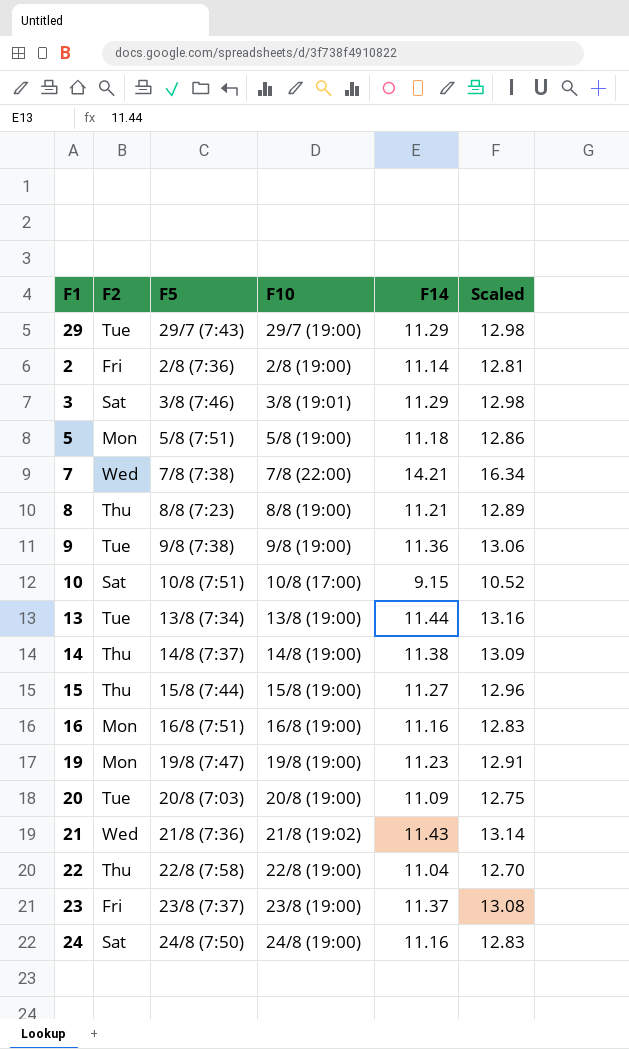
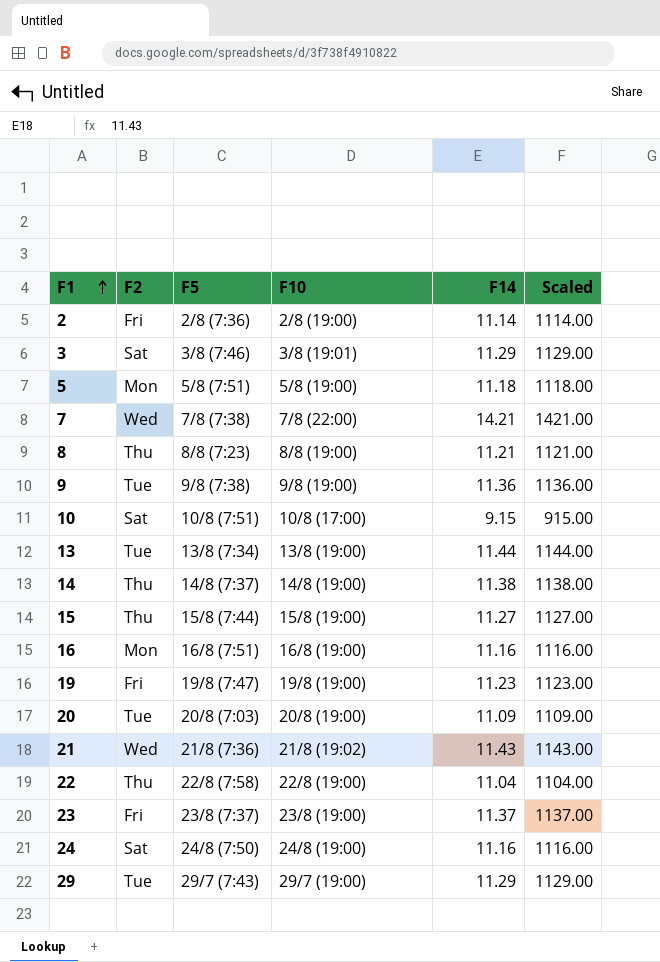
row order: none -> F1 ascending
column Scaled | formula: [F14] * 1.15 -> [F14] * 100
19 | F2: Mon -> Fri

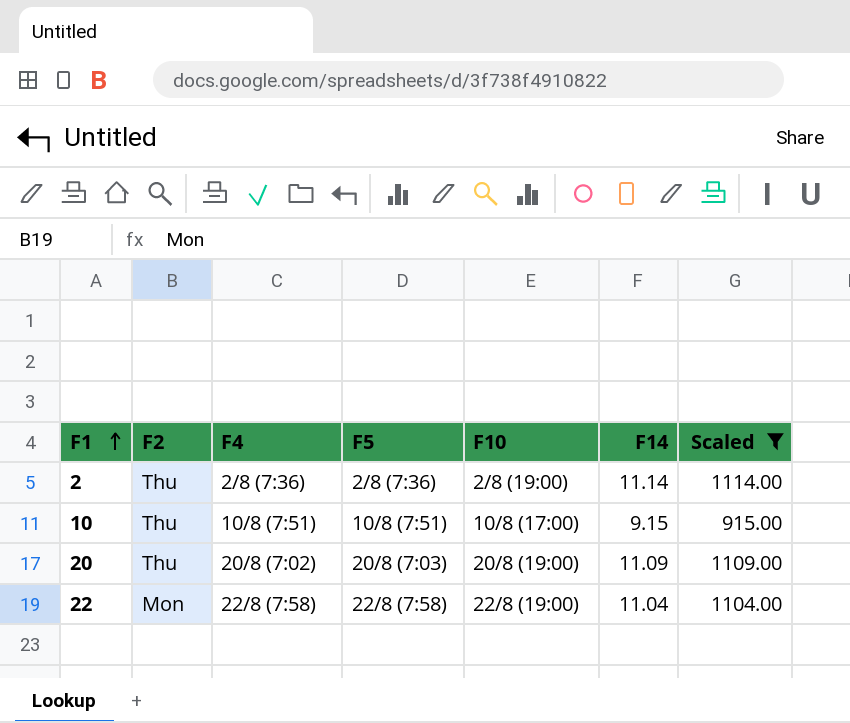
filter: none -> Scaled <= 1114.00
column F4 | position: none -> 3
2 | F2: Fri -> Thu
10 | F2: Sat -> Thu
20 | F2: Tue -> Thu
22 | F2: Thu -> Mon

